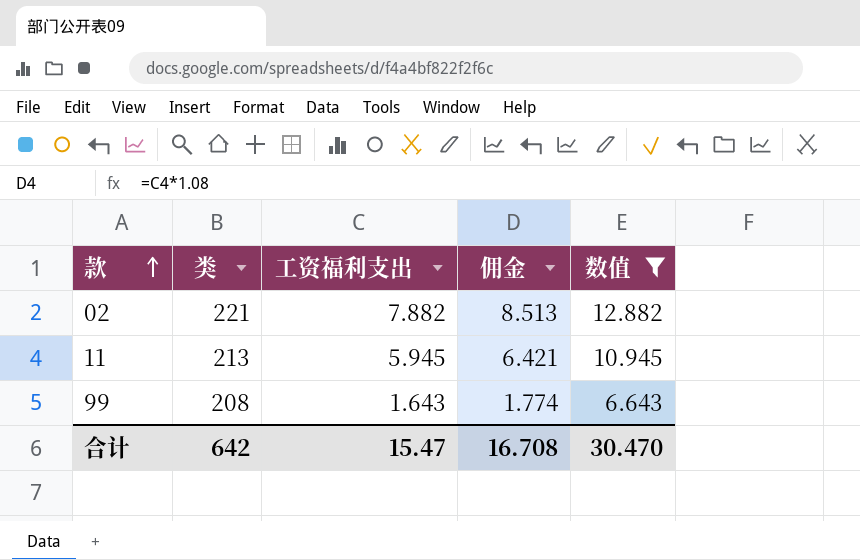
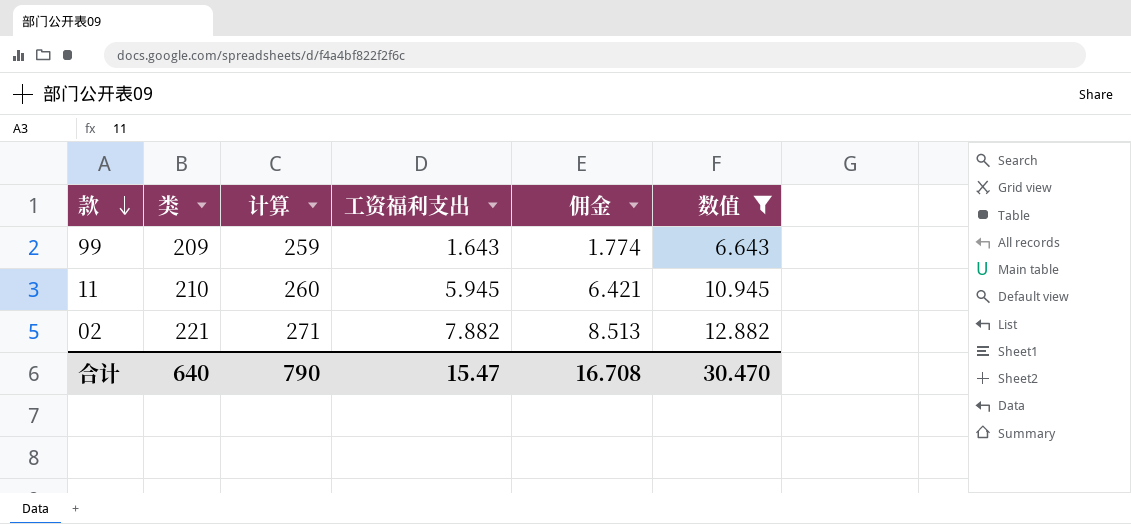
row order: 款 ascending -> 款 descending
column 计算 | formula: none -> [类] + 50
99 | 类: 208 -> 209
11 | 类: 213 -> 210
合计 | 类: 642 -> 640

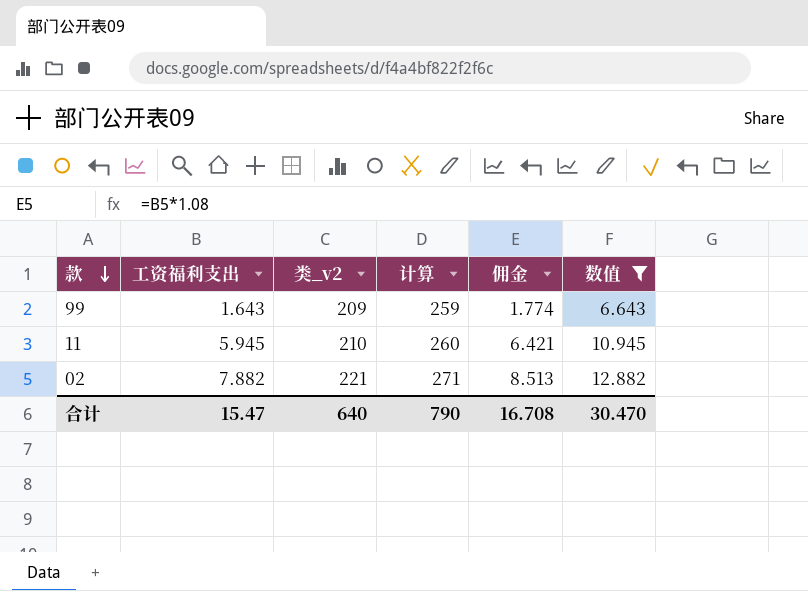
column 工资福利支出 | position: 4 -> 2
column name: 类 -> 类_v2

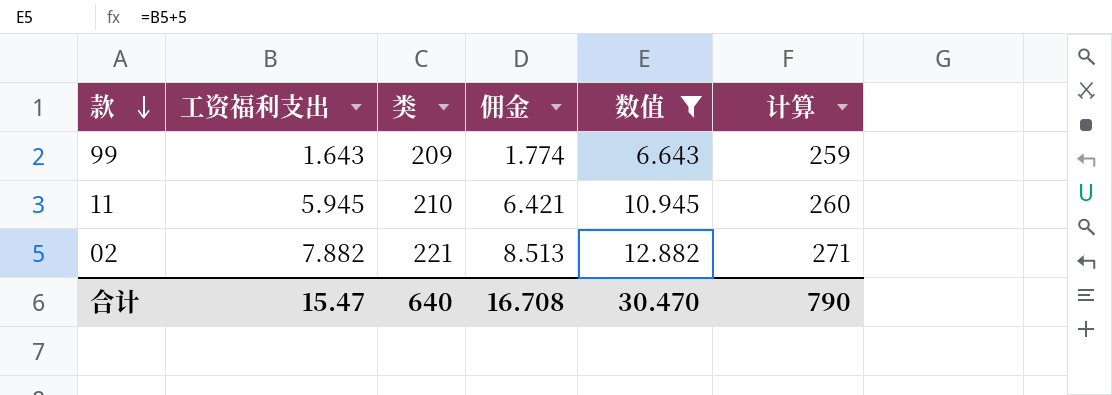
column name: 类_v2 -> 类
column 计算 | position: 4 -> 6

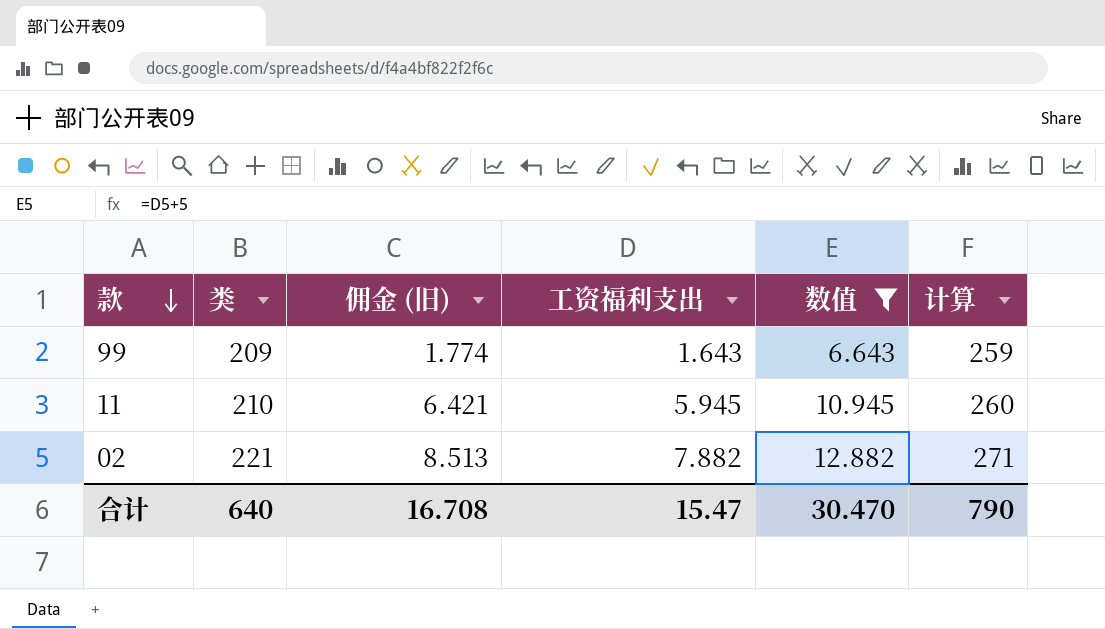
column name: 佣金 -> 佣金 (旧)
column 工资福利支出 | position: 2 -> 4

